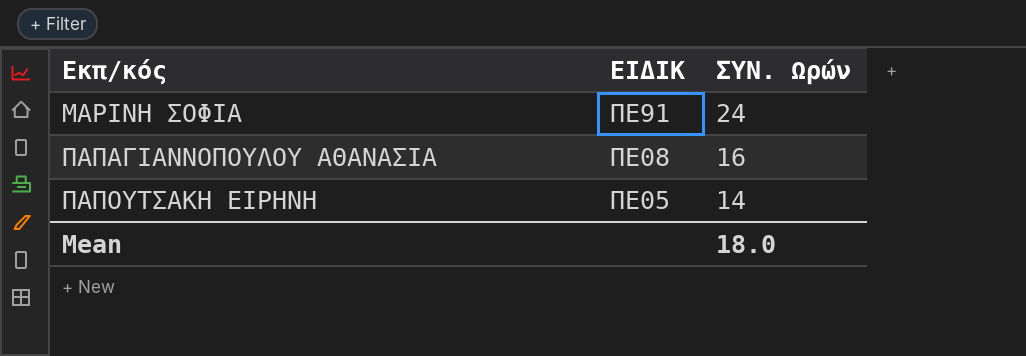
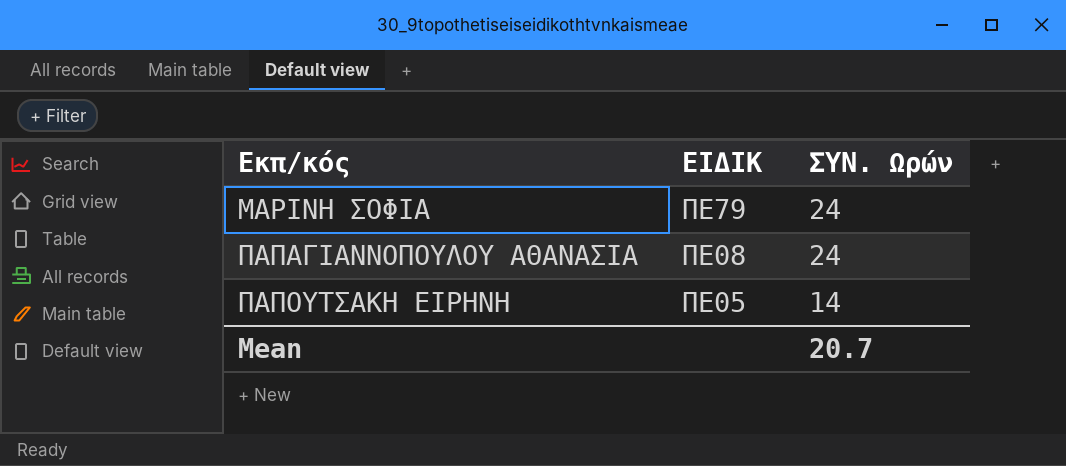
ΜΑΡΙΝΗ ΣΟΦΙΑ | ΕΙΔΙΚ: ΠΕ91 -> ΠΕ79
ΠΑΠΑΓΙΑΝΝΟΠΟΥΛΟΥ ΑΘΑΝΑΣΙΑ | ΣΥΝ. Ωρών: 16 -> 24
Mean | ΣΥΝ. Ωρών: 18.0 -> 20.7

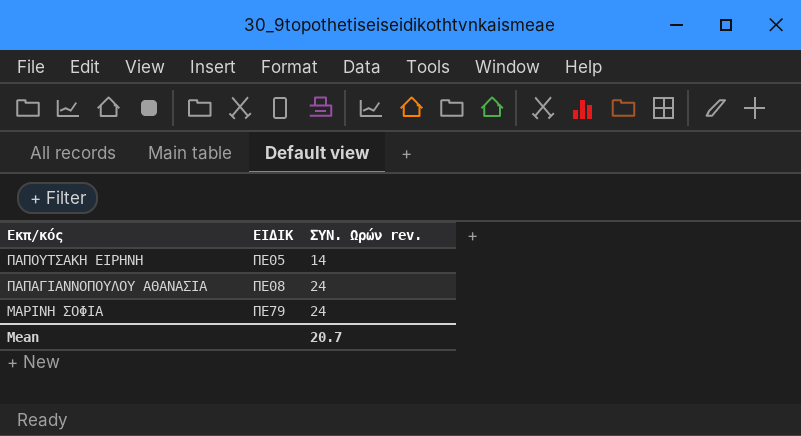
row order: Εκπ/κός ascending -> Εκπ/κός descending
column name: ΣΥΝ. Ωρών -> ΣΥΝ. Ωρών rev.

